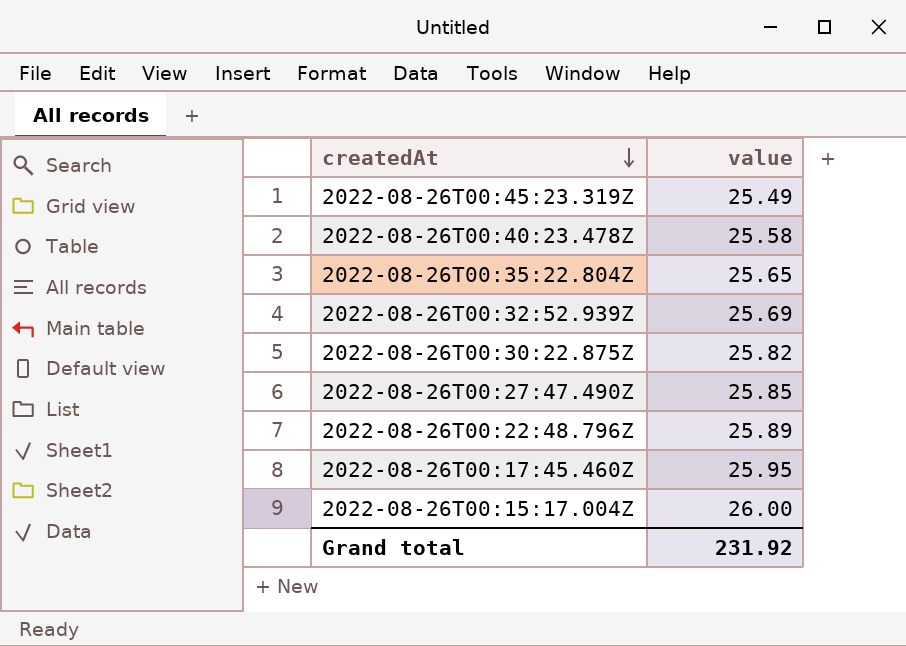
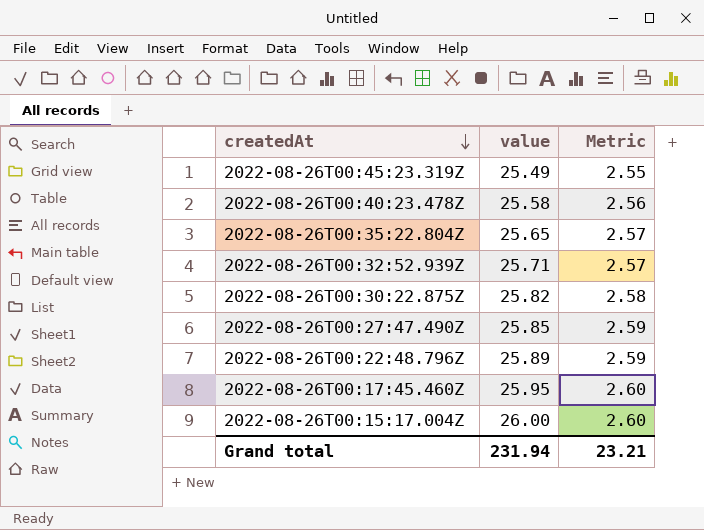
column Metric | formula: none -> [value] * 0.1
2022-08-26T00:32:52.939Z | value: 25.69 -> 25.71
Grand total | value: 231.92 -> 231.94

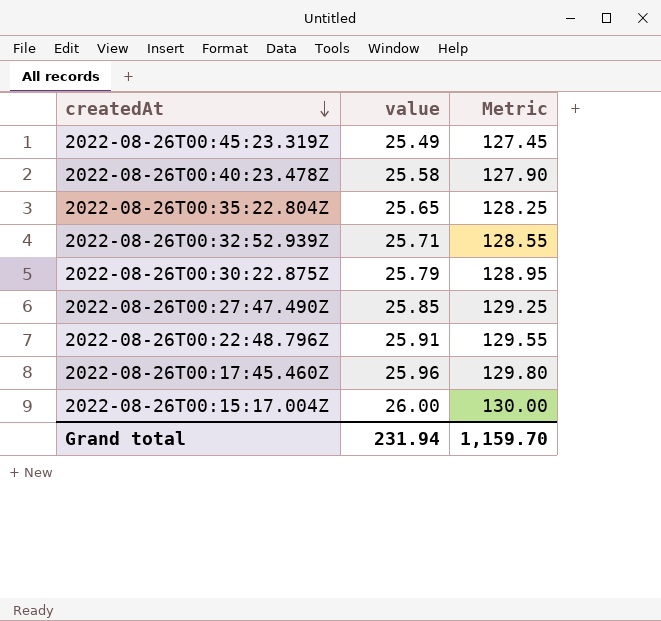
column Metric | formula: [value] * 0.1 -> [value] * 5
2022-08-26T00:30:22.875Z | value: 25.82 -> 25.79
2022-08-26T00:22:48.796Z | value: 25.89 -> 25.91
2022-08-26T00:17:45.460Z | value: 25.95 -> 25.96
Grand total | Metric: 23.21 -> 1,159.70

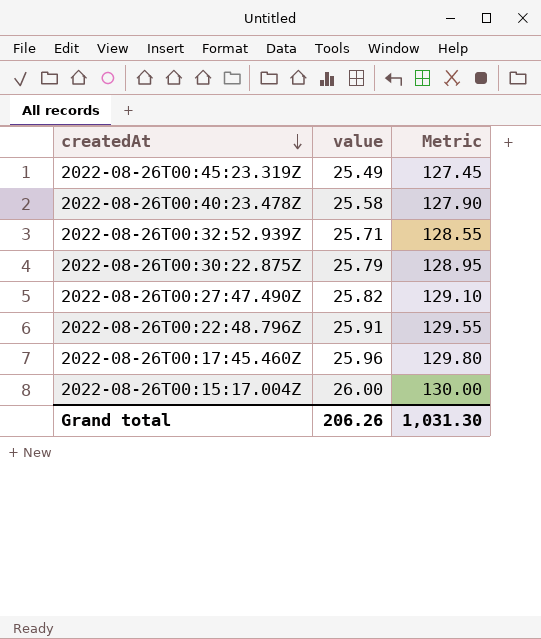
row 2022-08-26T00:35:22.804Z: 25.65 | 128.25 -> none
2022-08-26T00:27:47.490Z | value: 25.85 -> 25.82
2022-08-26T00:27:47.490Z | Metric: 129.25 -> 129.10
Grand total | value: 231.94 -> 206.26
Grand total | Metric: 1,159.70 -> 1,031.30

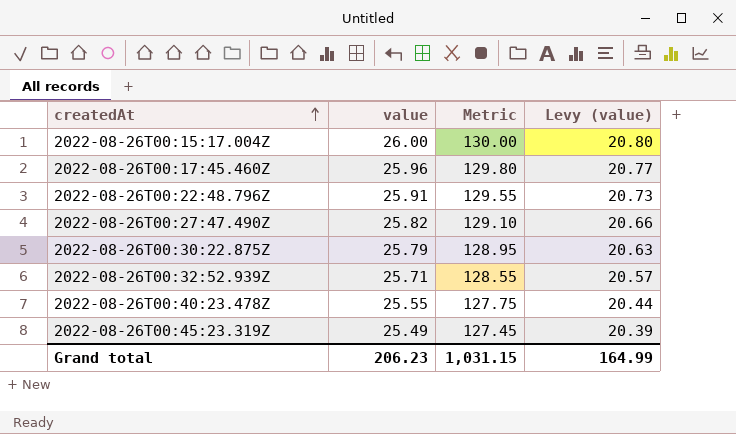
row order: createdAt descending -> createdAt ascending
column Levy (value) | formula: none -> [value] * 0.8
2022-08-26T00:40:23.478Z | value: 25.58 -> 25.55
2022-08-26T00:40:23.478Z | Metric: 127.90 -> 127.75
Grand total | value: 206.26 -> 206.23
Grand total | Metric: 1,031.30 -> 1,031.15

